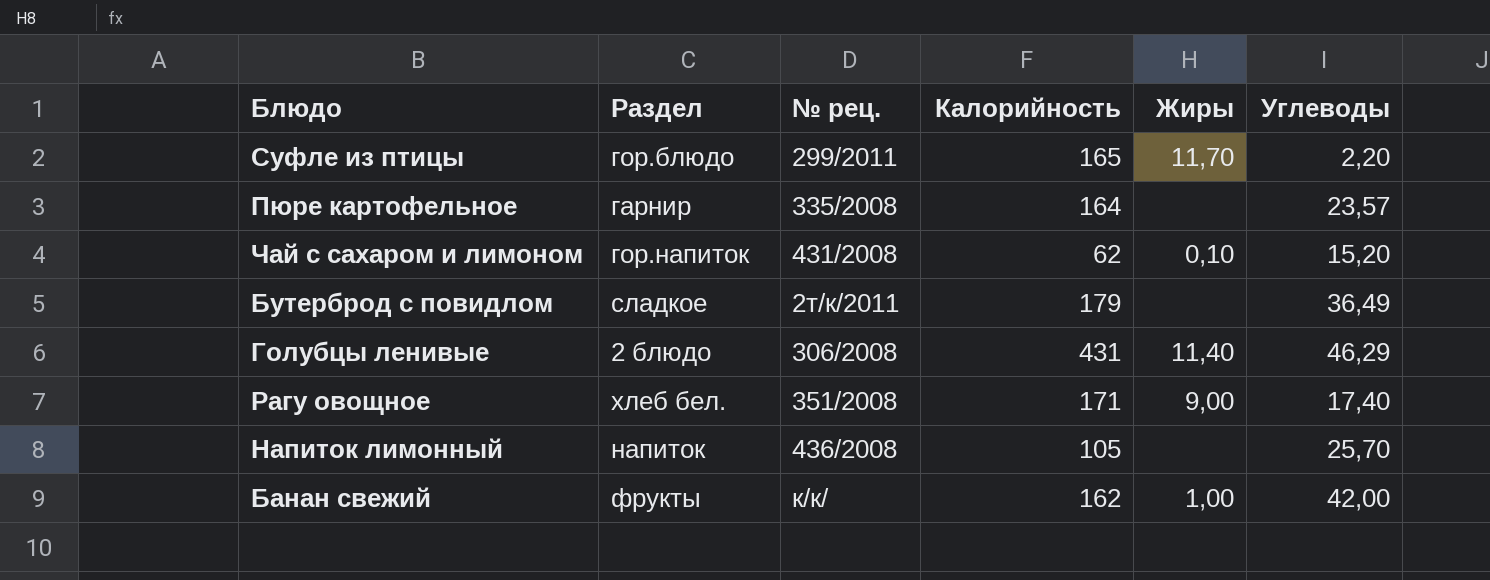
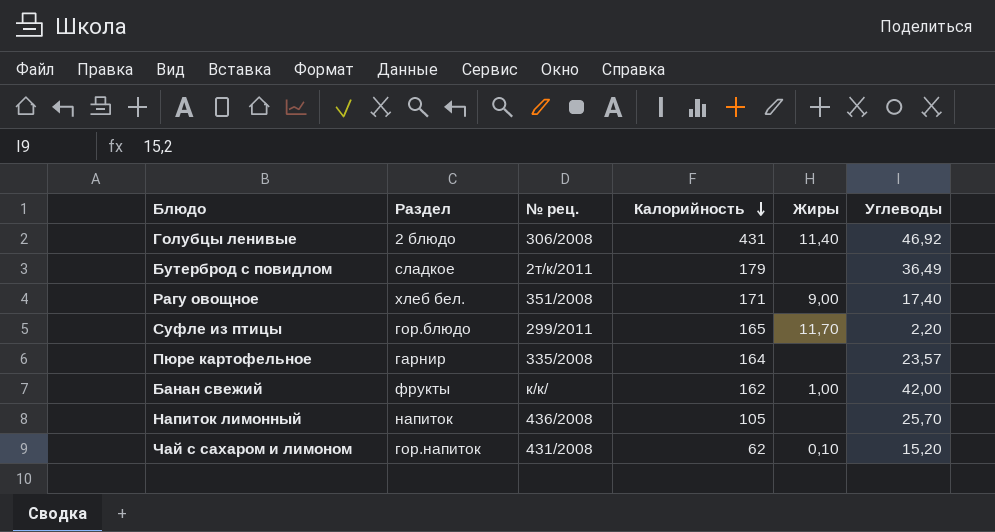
row order: none -> Калорийность descending
Голубцы ленивые | Углеводы: 46,29 -> 46,92

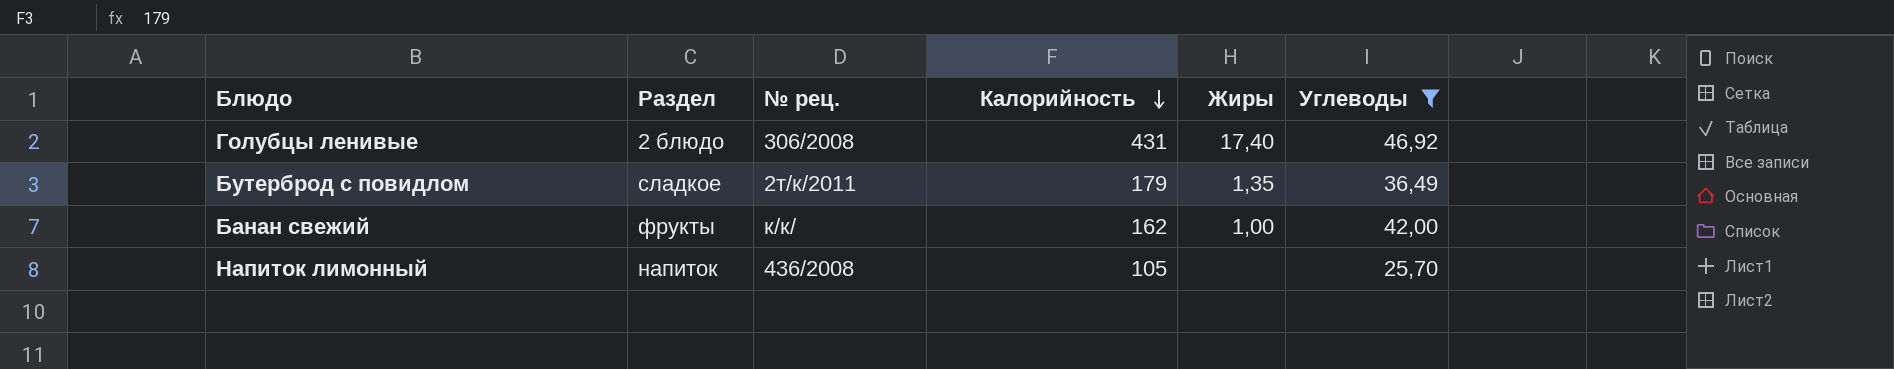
filter: none -> Углеводы >= 25,70
Голубцы ленивые | Жиры: 11,40 -> 17,40
Бутерброд с повидлом | Жиры: none -> 1,35

